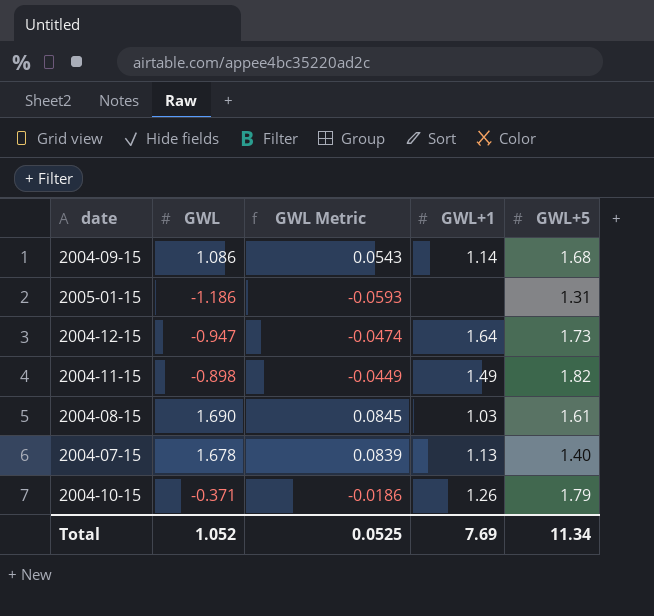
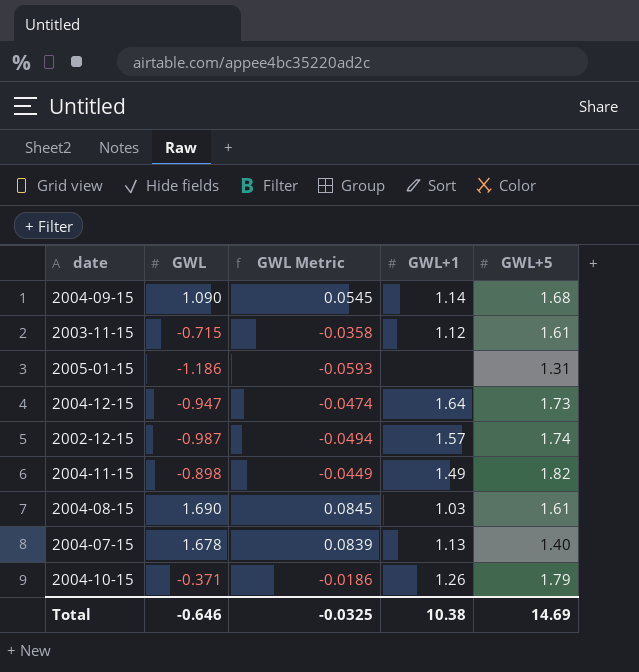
2004-09-15 | GWL: 1.086 -> 1.090
2004-09-15 | GWL Metric: 0.0543 -> 0.0545
row 2003-11-15: none -> -0.715 | -0.0358 | 1.12 | 1.61
row 2002-12-15: none -> -0.987 | -0.0494 | 1.57 | 1.74
Total | GWL: 1.052 -> -0.646
Total | GWL Metric: 0.0525 -> -0.0325
Total | GWL+1: 7.69 -> 10.38
Total | GWL+5: 11.34 -> 14.69

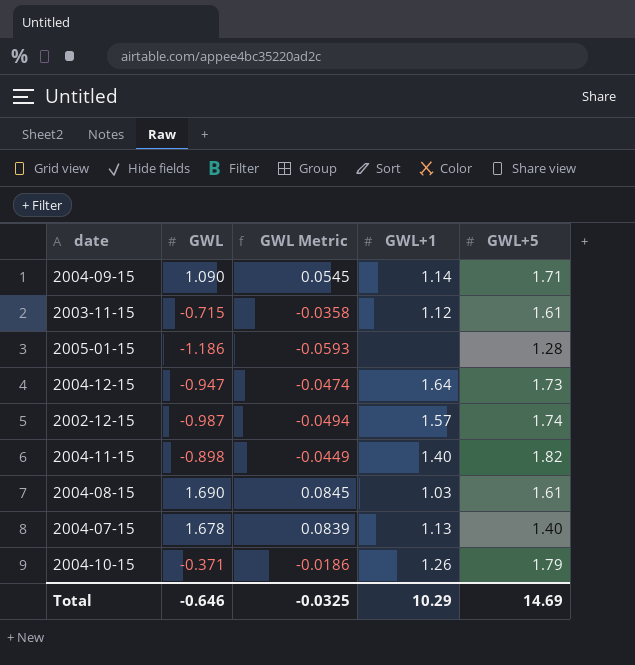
2004-09-15 | GWL+5: 1.68 -> 1.71
2005-01-15 | GWL+5: 1.31 -> 1.28
2004-11-15 | GWL+1: 1.49 -> 1.40
Total | GWL+1: 10.38 -> 10.29

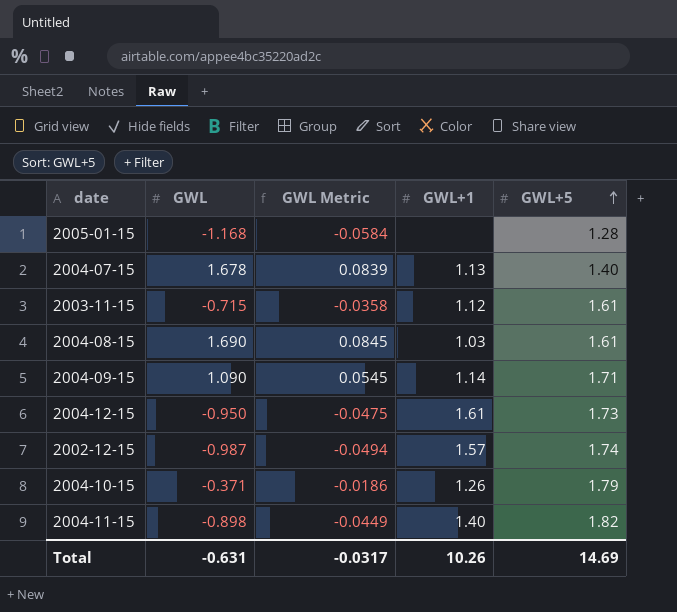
row order: none -> GWL+5 ascending
2005-01-15 | GWL: -1.186 -> -1.168
2005-01-15 | GWL Metric: -0.0593 -> -0.0584
2004-12-15 | GWL: -0.947 -> -0.950
2004-12-15 | GWL Metric: -0.0474 -> -0.0475
2004-12-15 | GWL+1: 1.64 -> 1.61
Total | GWL: -0.646 -> -0.631
Total | GWL Metric: -0.0325 -> -0.0317
Total | GWL+1: 10.29 -> 10.26

